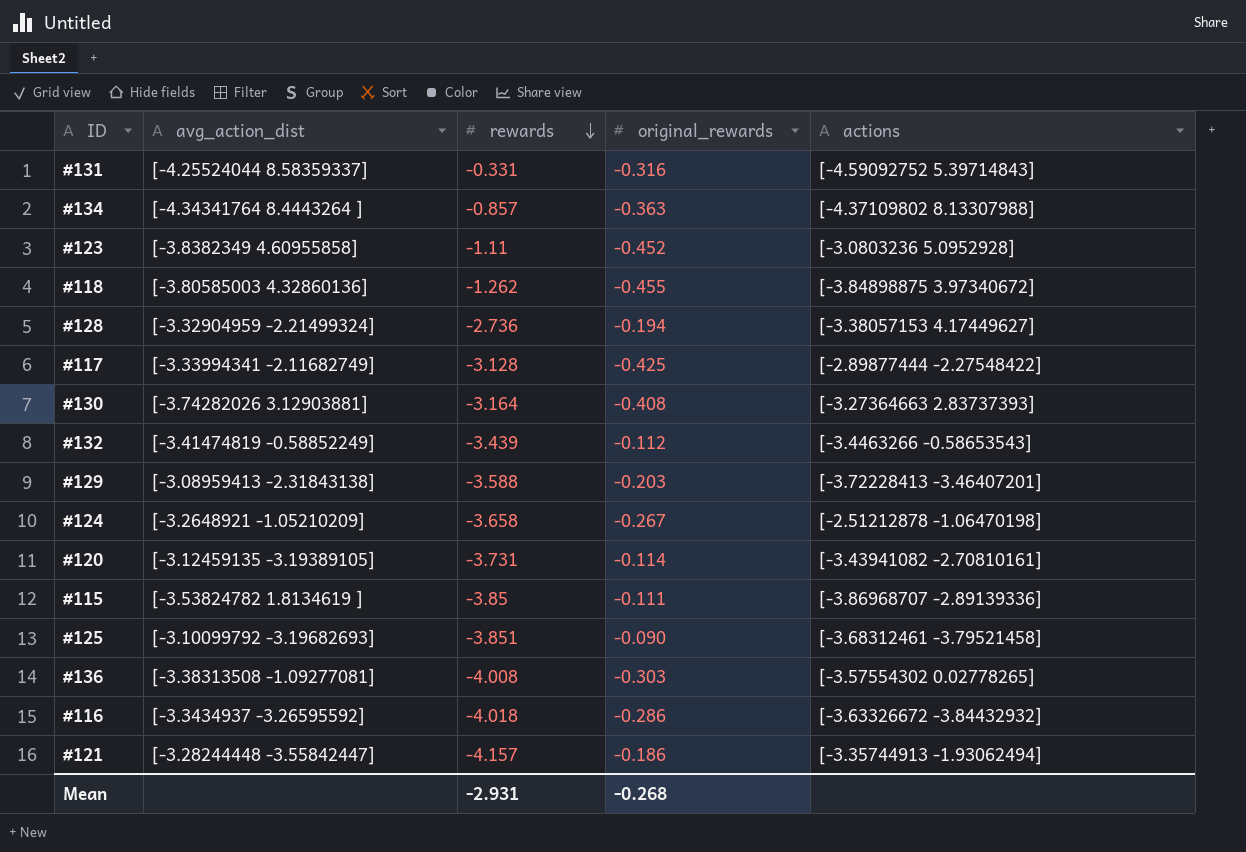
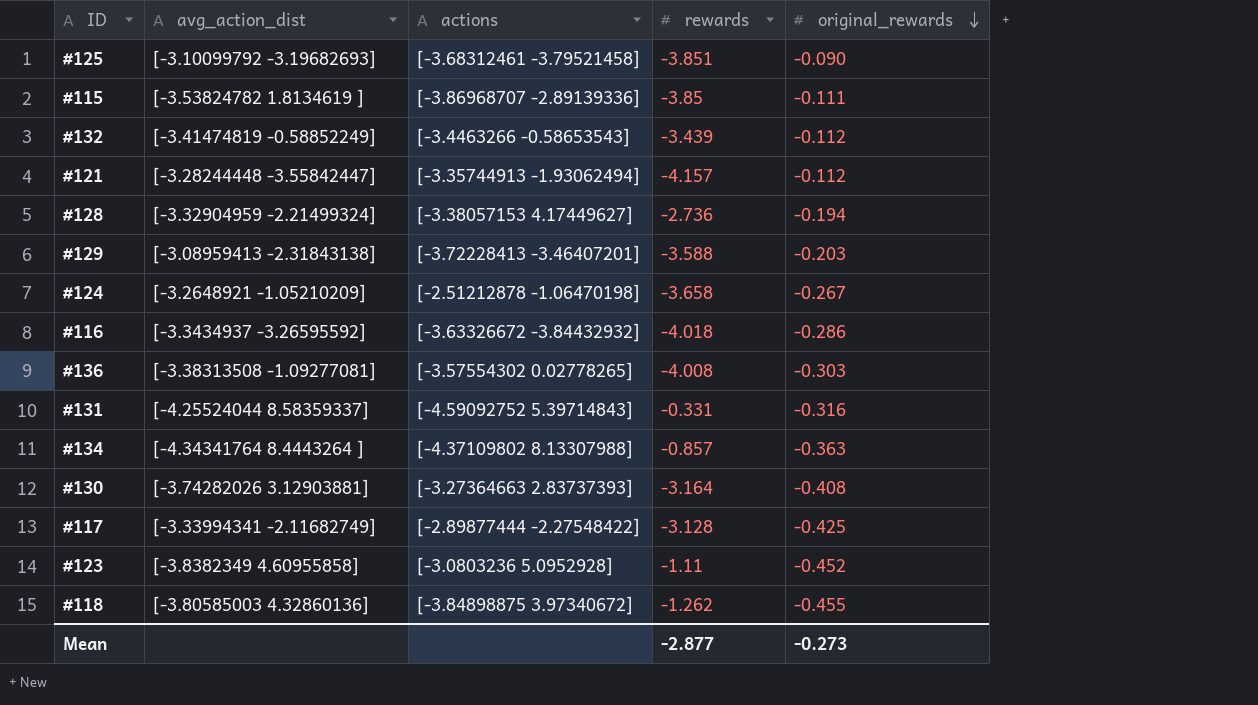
row order: rewards descending -> original_rewards descending
column actions | position: 5 -> 3
row #120: [-3.12459135 -3.19389105] | -3.731 | -0.114 | [-3.43941082 -2.70810161] -> none
#121 | original_rewards: -0.186 -> -0.112
Mean | rewards: -2.931 -> -2.877
Mean | original_rewards: -0.268 -> -0.273

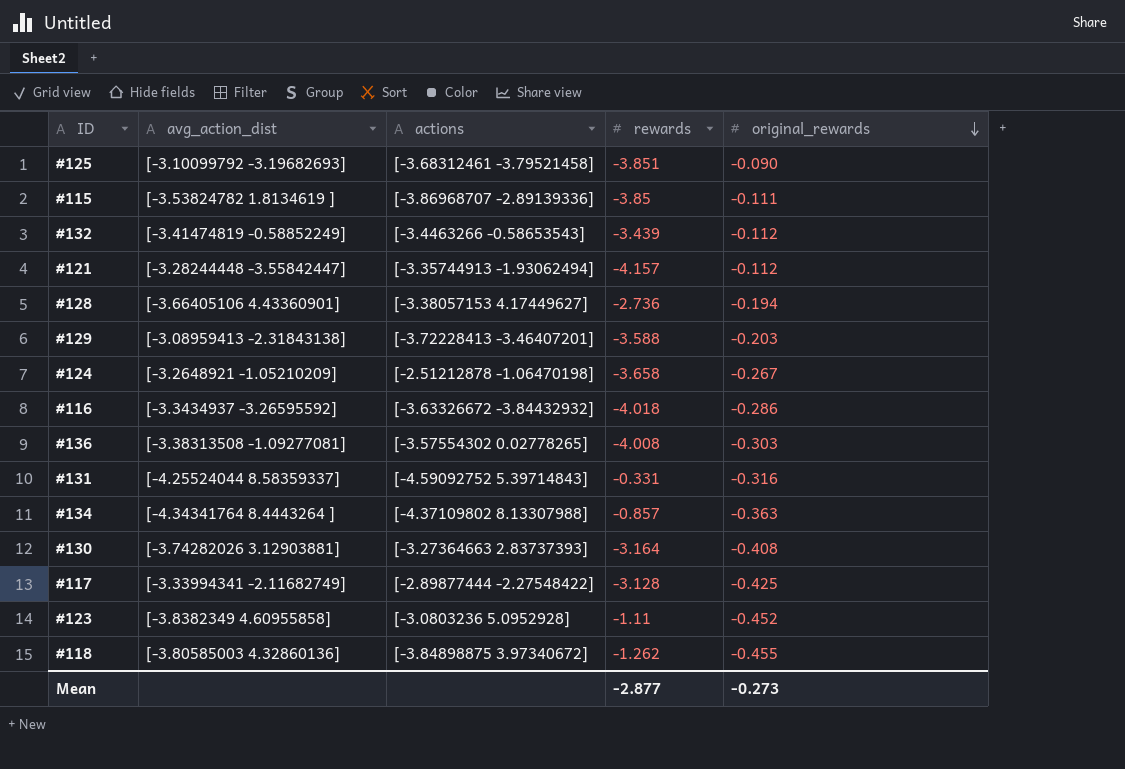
#128 | avg_action_dist: [-3.32904959 -2.21499324] -> [-3.66405106 4.43360901]

